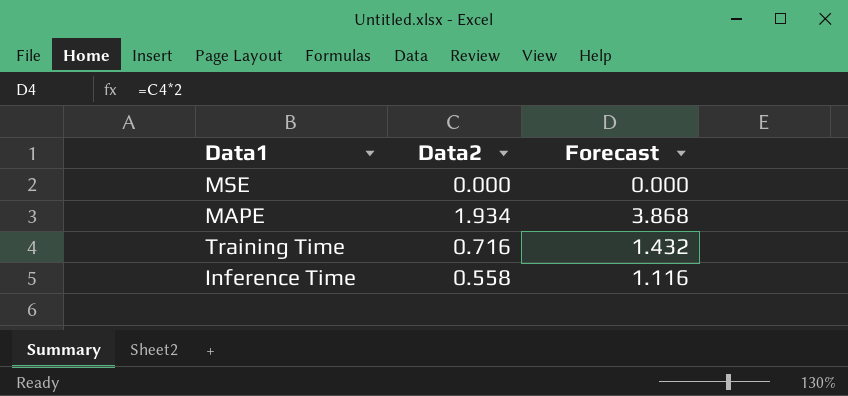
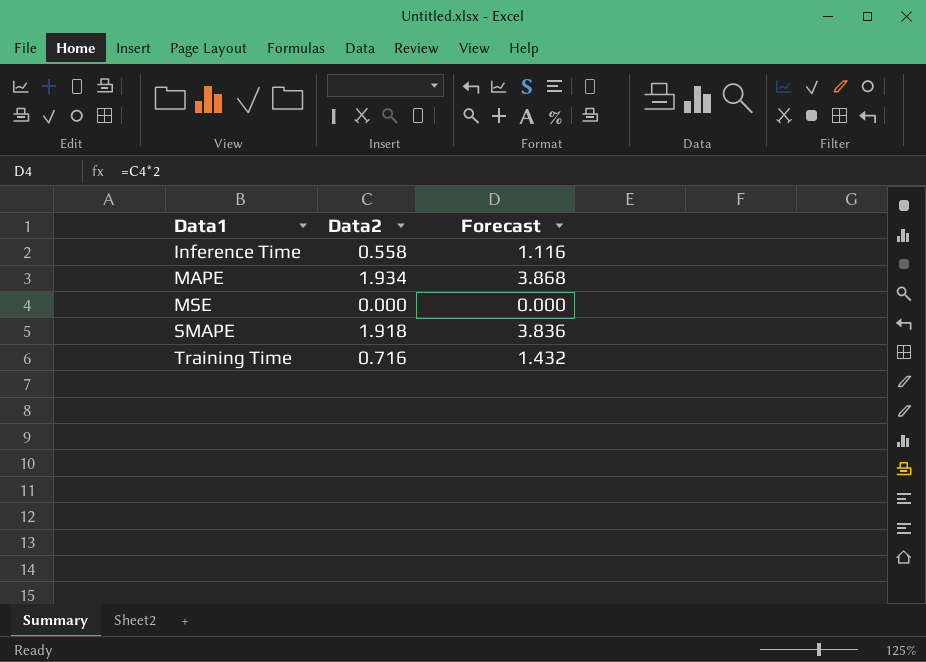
row order: none -> Data1 ascending
row SMAPE: none -> 1.918 | 3.836

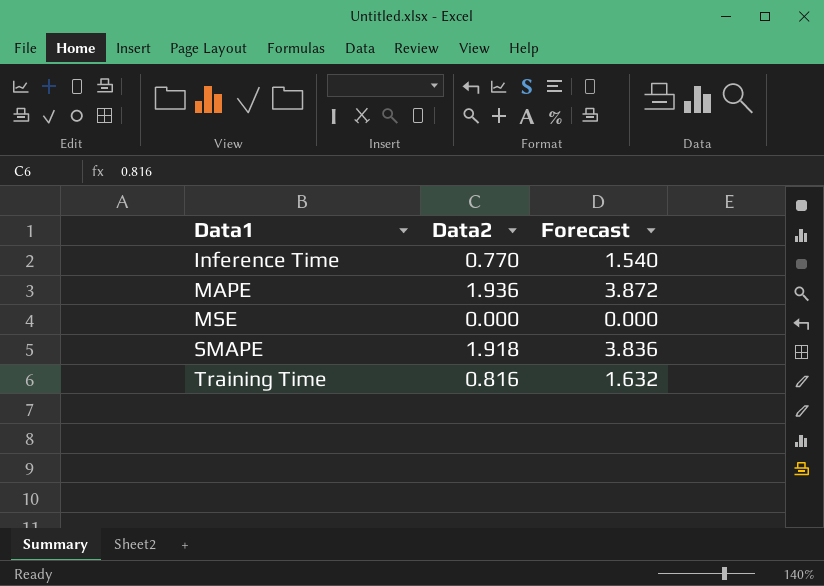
Inference Time | Data2: 0.558 -> 0.770
Inference Time | Forecast: 1.116 -> 1.540
MAPE | Data2: 1.934 -> 1.936
MAPE | Forecast: 3.868 -> 3.872
Training Time | Data2: 0.716 -> 0.816
Training Time | Forecast: 1.432 -> 1.632

